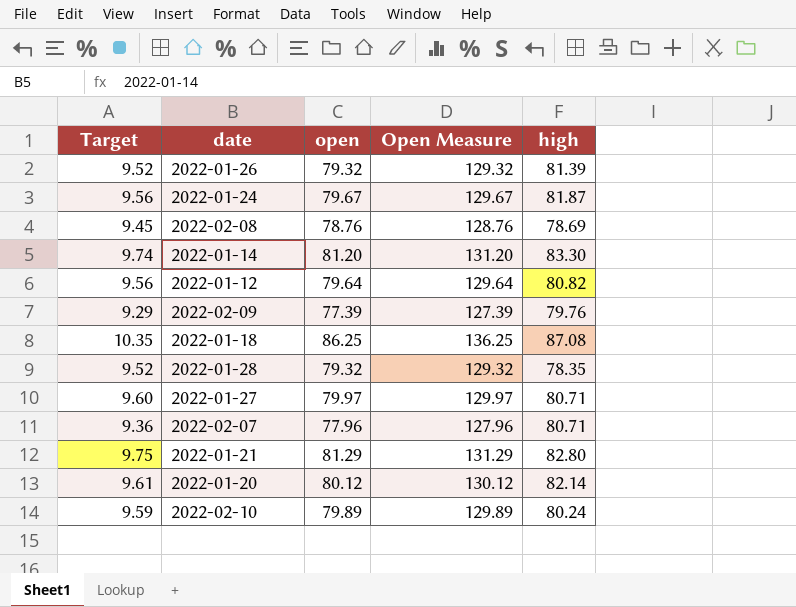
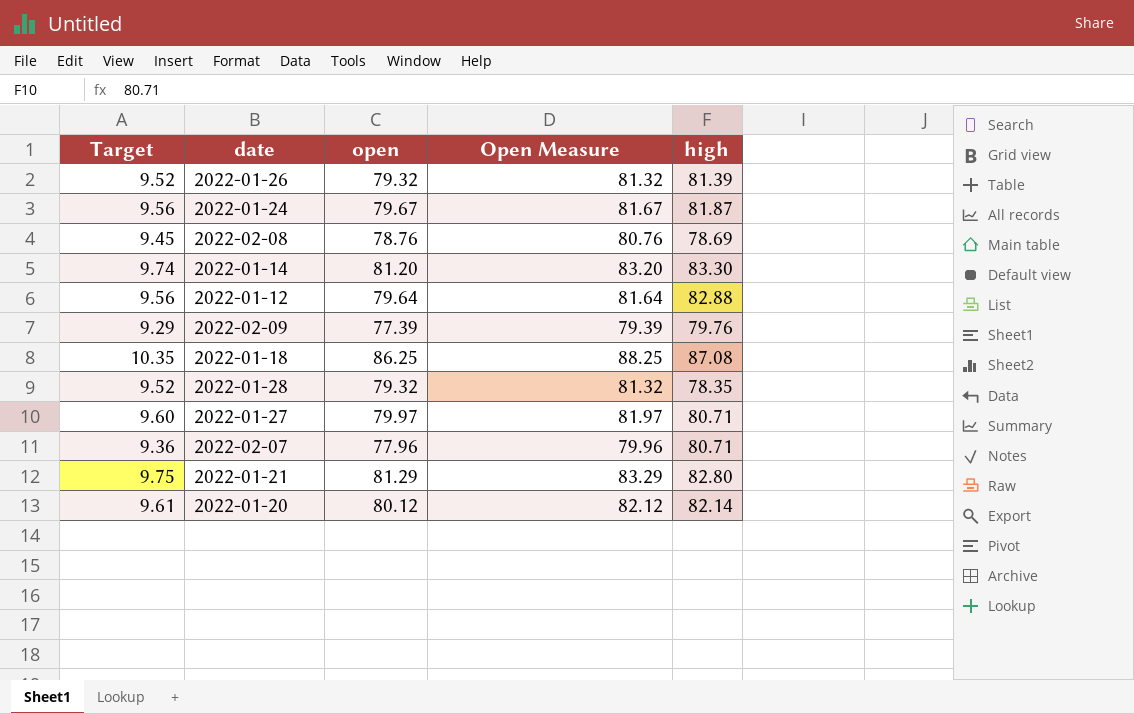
column Open Measure | formula: [open] + 50 -> [open] + 2
row 2022-02-10: 9.59 | 79.89 | 129.89 | 80.24 -> none
2022-01-12 | high: 80.82 -> 82.88

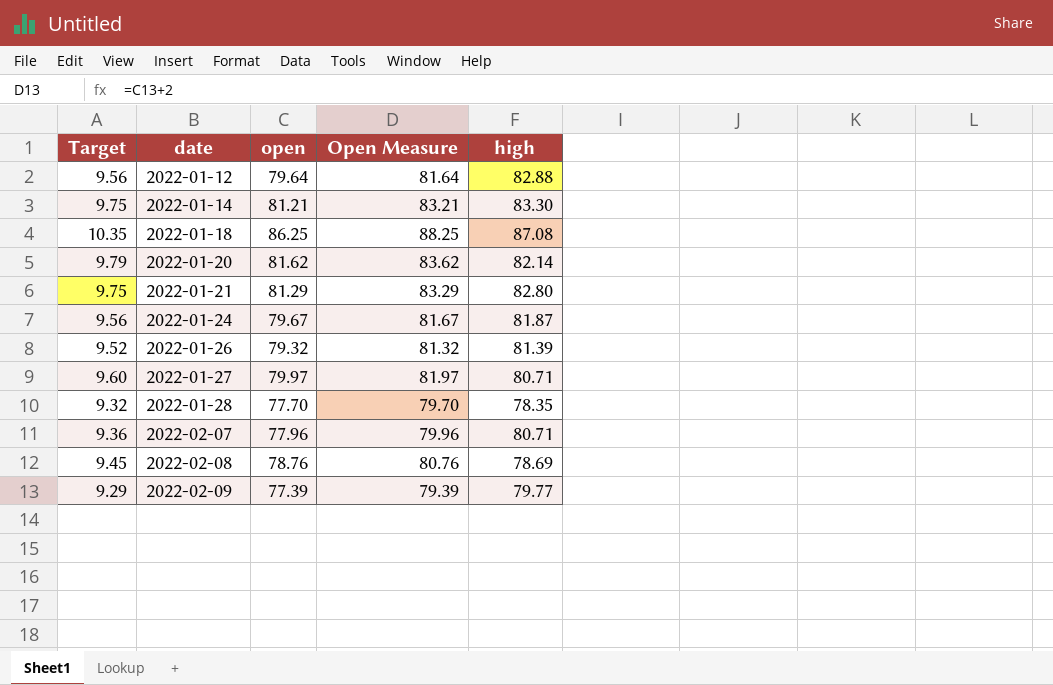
row order: none -> date ascending
2022-01-14 | Target: 9.74 -> 9.75
2022-01-14 | open: 81.20 -> 81.21
2022-01-14 | Open Measure: 83.20 -> 83.21
2022-01-20 | Target: 9.61 -> 9.79
2022-01-20 | open: 80.12 -> 81.62
2022-01-20 | Open Measure: 82.12 -> 83.62
2022-01-28 | Target: 9.52 -> 9.32
2022-01-28 | open: 79.32 -> 77.70
2022-01-28 | Open Measure: 81.32 -> 79.70
2022-02-09 | high: 79.76 -> 79.77

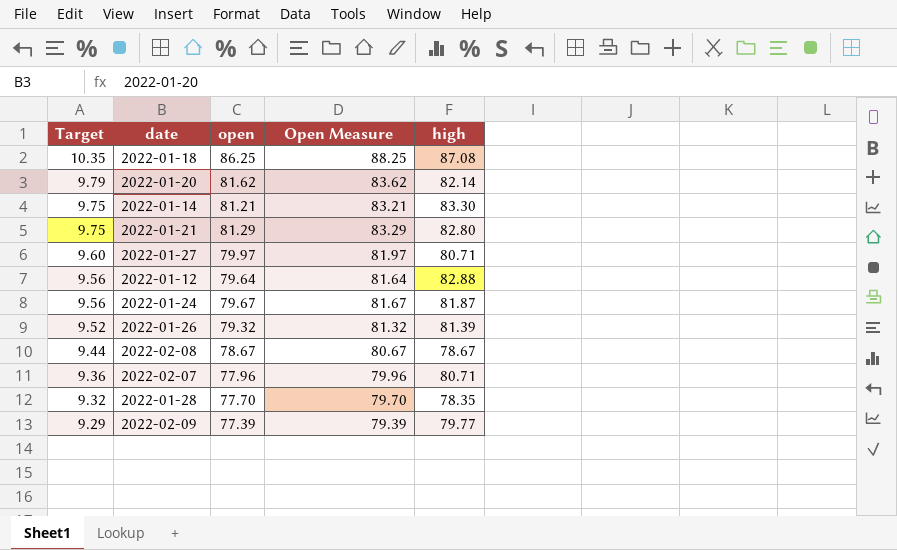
row order: date ascending -> Target descending
2022-02-08 | Target: 9.45 -> 9.44
2022-02-08 | open: 78.76 -> 78.67
2022-02-08 | Open Measure: 80.76 -> 80.67
2022-02-08 | high: 78.69 -> 78.67

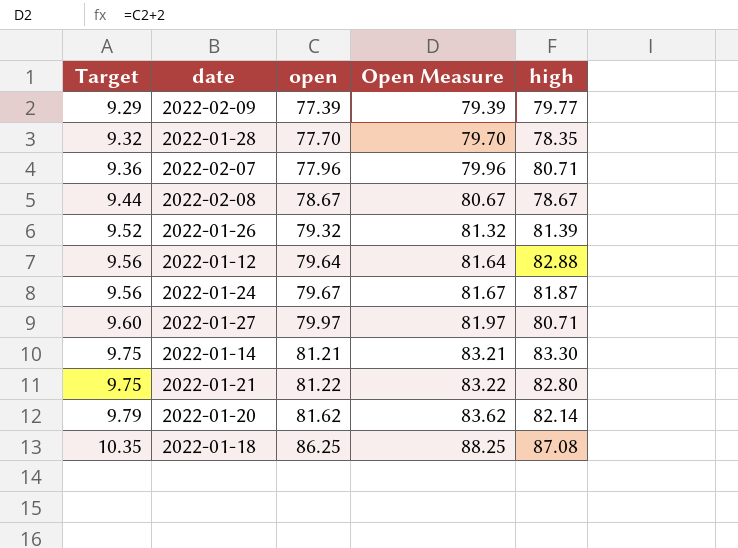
row order: Target descending -> Target ascending
2022-01-21 | open: 81.29 -> 81.22
2022-01-21 | Open Measure: 83.29 -> 83.22

